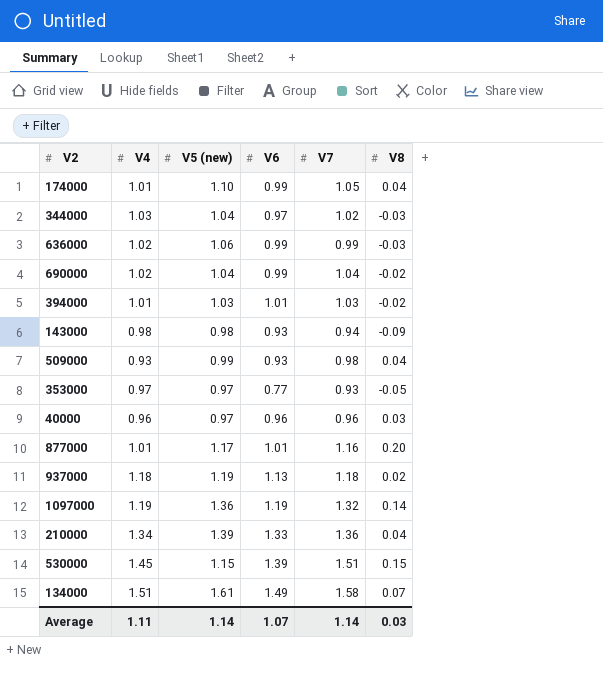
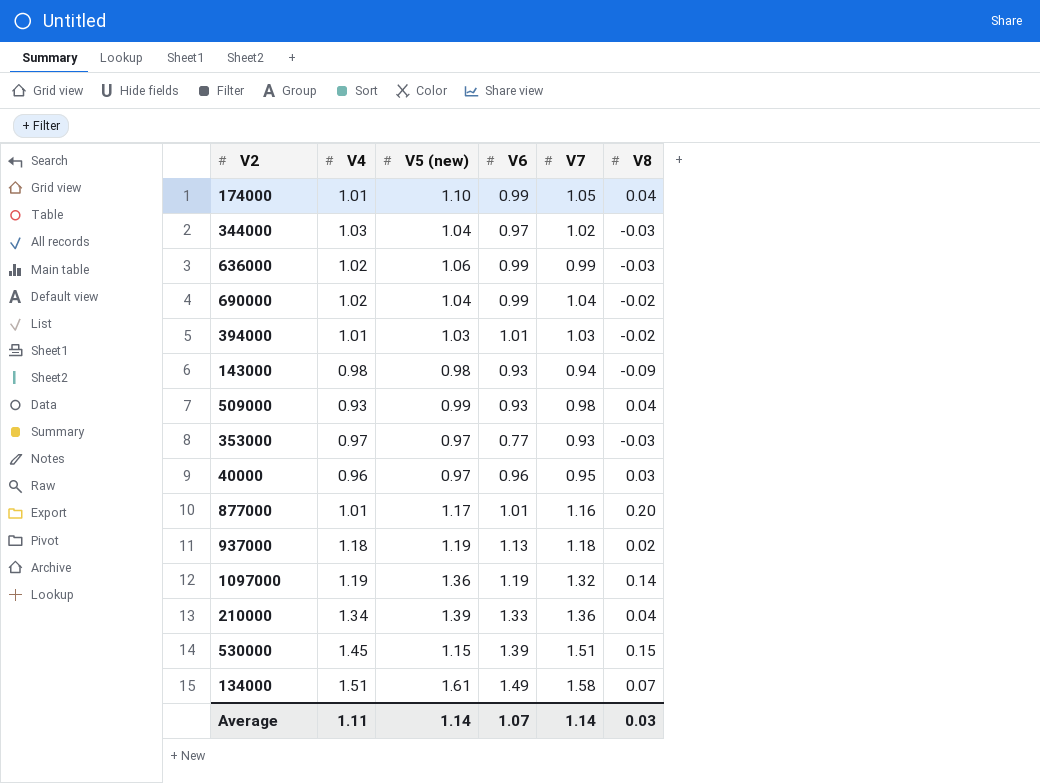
353000 | V8: -0.05 -> -0.03
40000 | V7: 0.96 -> 0.95

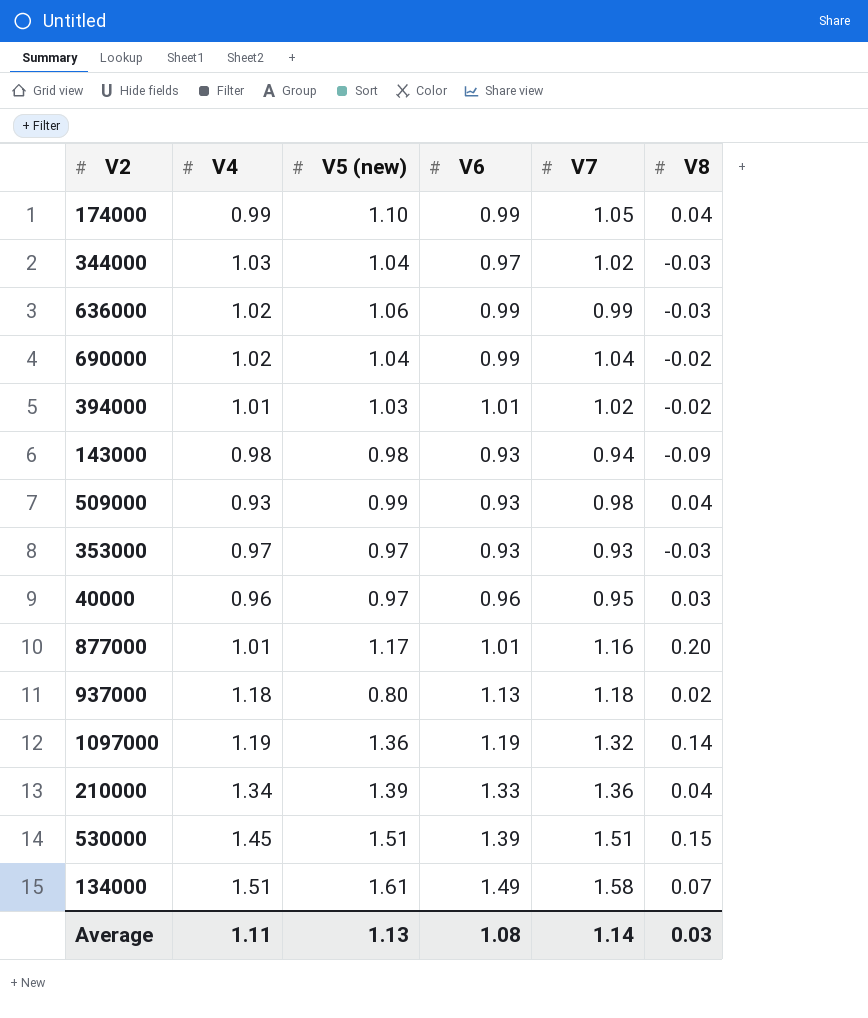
174000 | V4: 1.01 -> 0.99
394000 | V7: 1.03 -> 1.02
353000 | V6: 0.77 -> 0.93
937000 | V5 (new): 1.19 -> 0.80
530000 | V5 (new): 1.15 -> 1.51
Average | V5 (new): 1.14 -> 1.13
Average | V6: 1.07 -> 1.08

